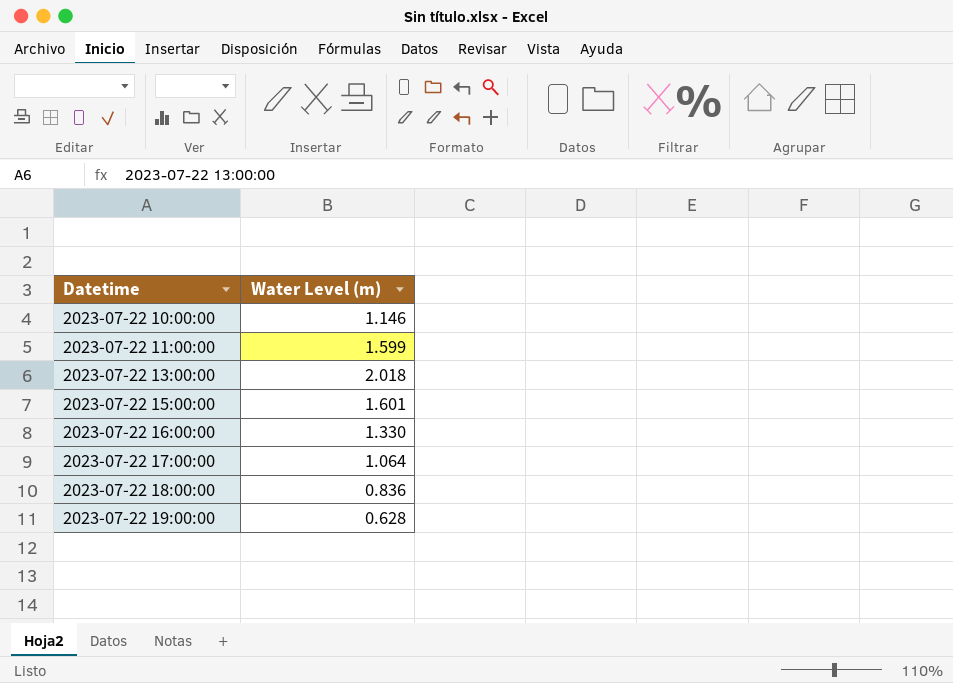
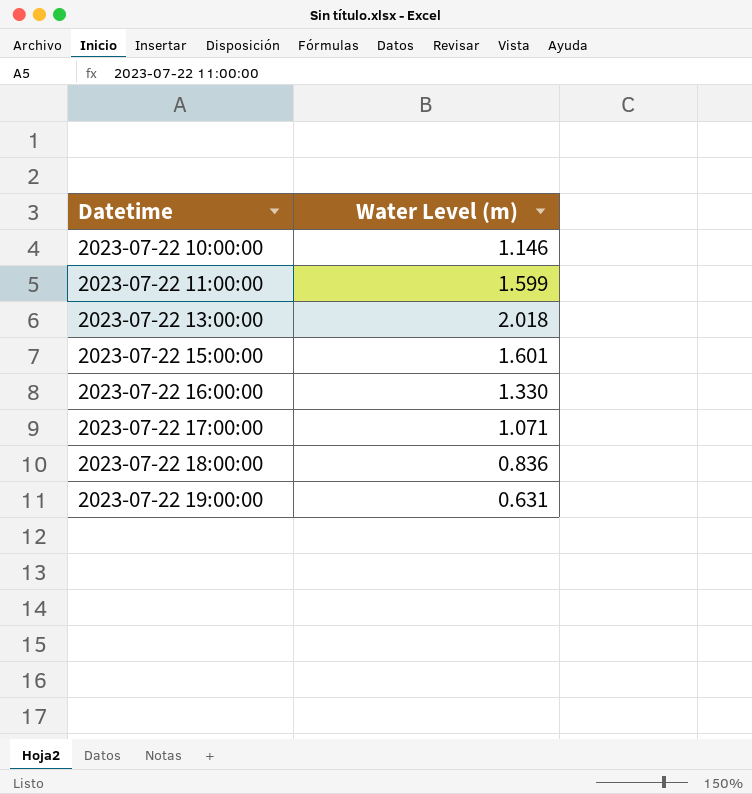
2023-07-22 17:00:00 | Water Level (m): 1.064 -> 1.071
2023-07-22 19:00:00 | Water Level (m): 0.628 -> 0.631

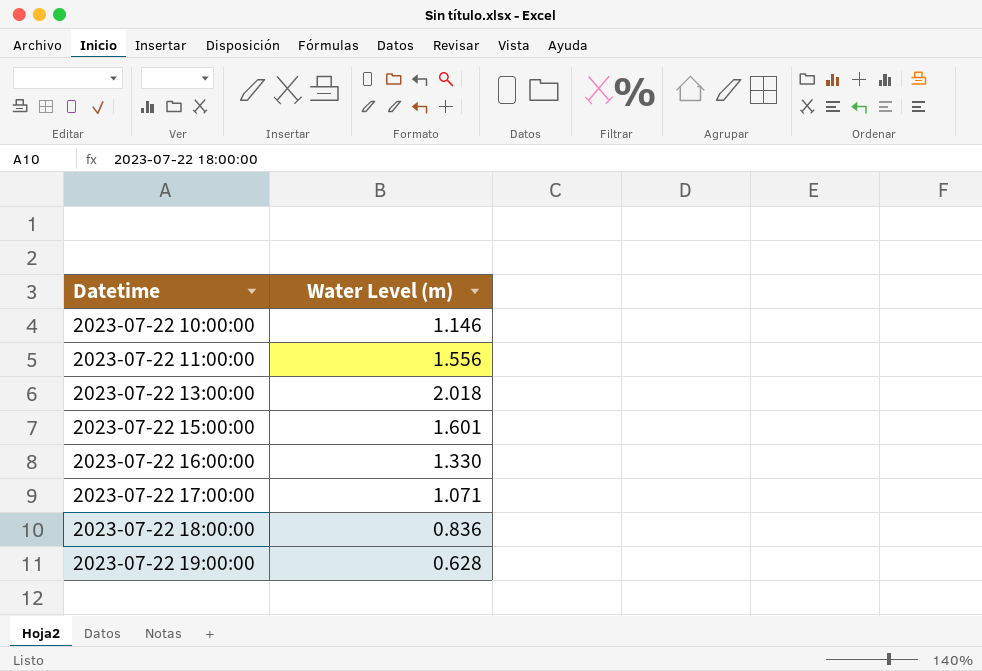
2023-07-22 11:00:00 | Water Level (m): 1.599 -> 1.556
2023-07-22 19:00:00 | Water Level (m): 0.631 -> 0.628

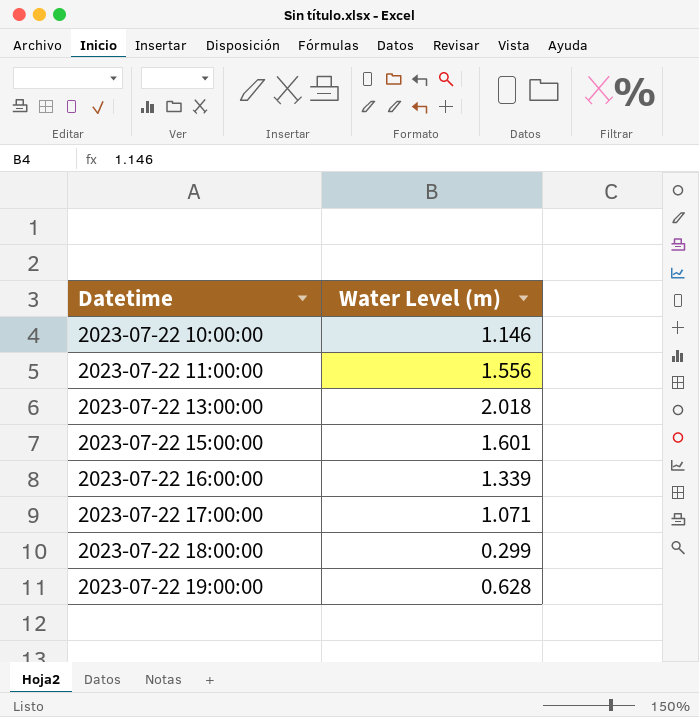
2023-07-22 16:00:00 | Water Level (m): 1.330 -> 1.339
2023-07-22 18:00:00 | Water Level (m): 0.836 -> 0.299

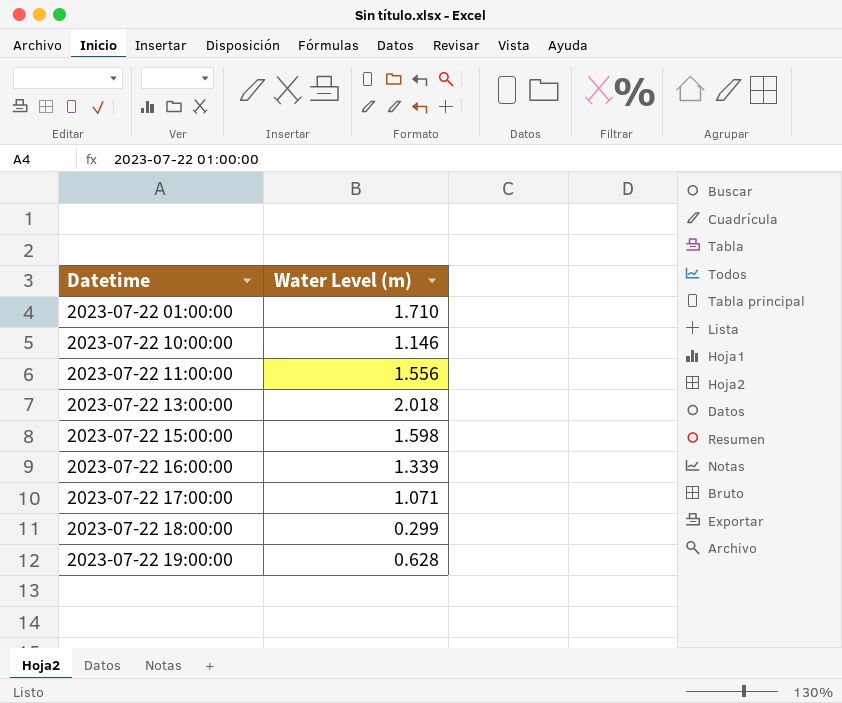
row 2023-07-22 01:00:00: none -> 1.710
2023-07-22 15:00:00 | Water Level (m): 1.601 -> 1.598

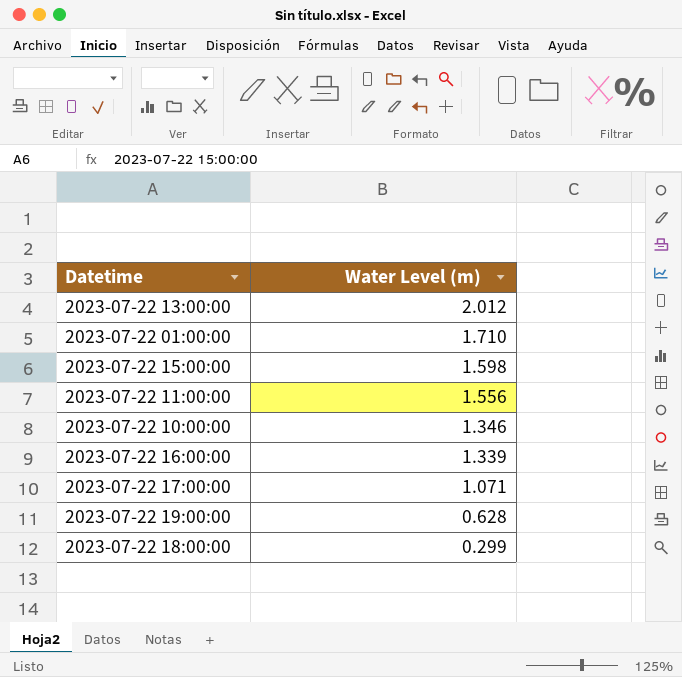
row order: Datetime ascending -> Water Level (m) descending
2023-07-22 13:00:00 | Water Level (m): 2.018 -> 2.012
2023-07-22 10:00:00 | Water Level (m): 1.146 -> 1.346

